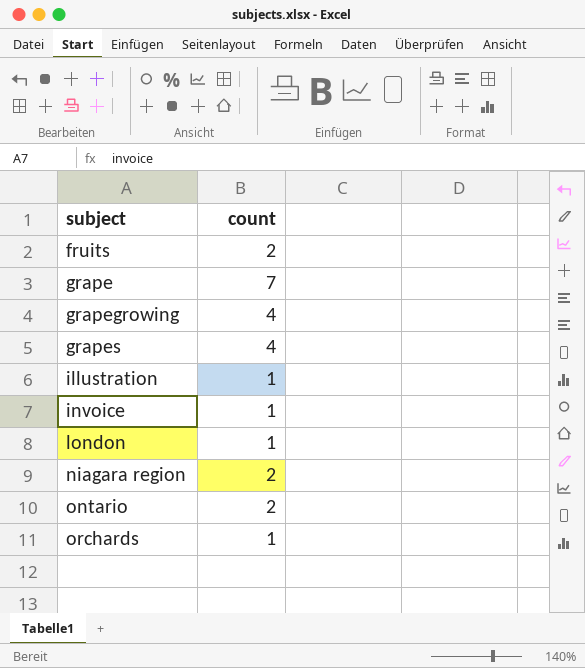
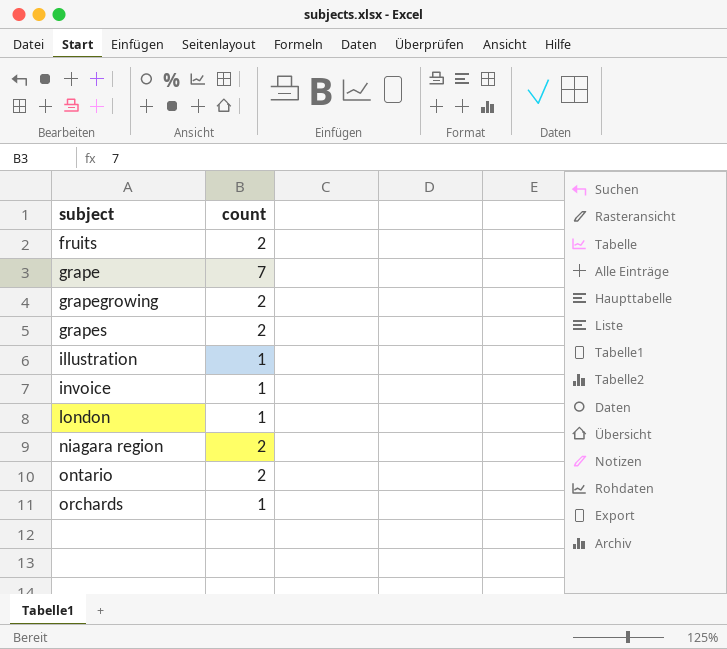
grapegrowing | count: 4 -> 2
grapes | count: 4 -> 2

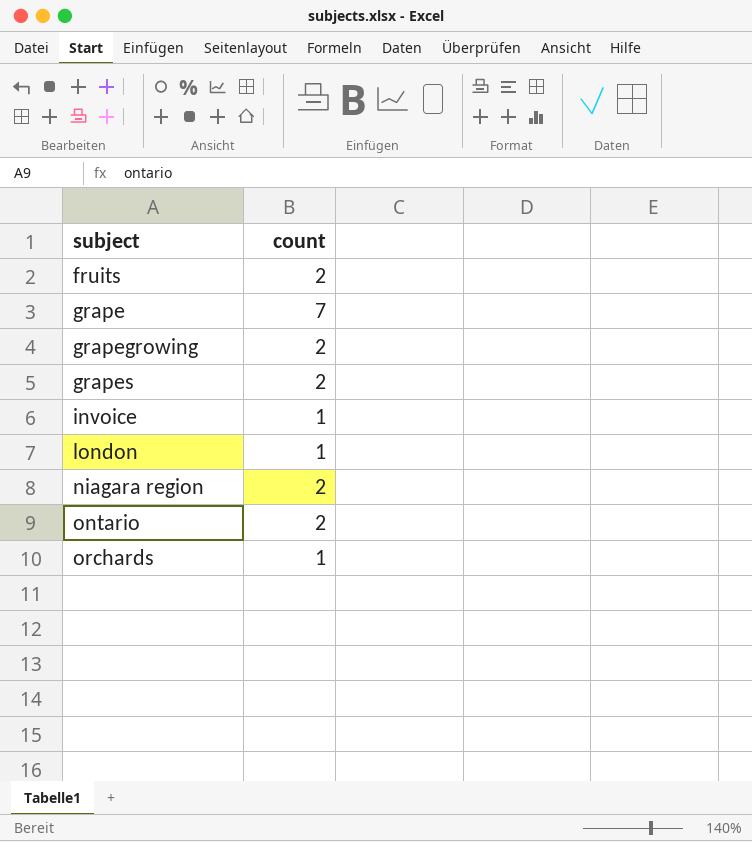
row illustration: 1 -> none

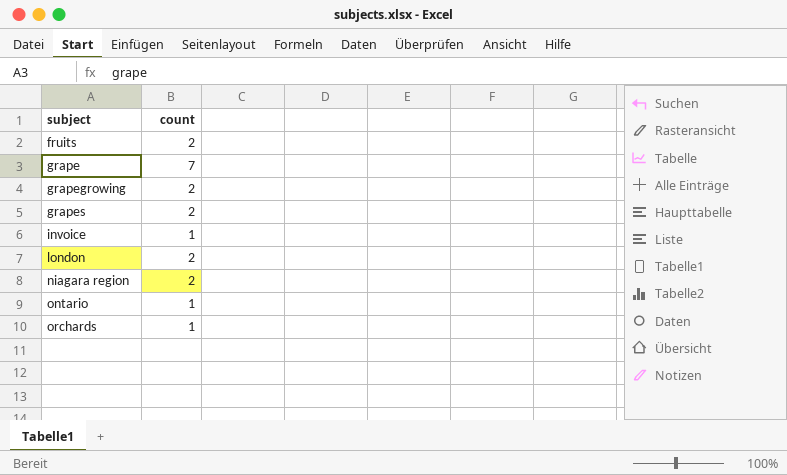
london | count: 1 -> 2
ontario | count: 2 -> 1

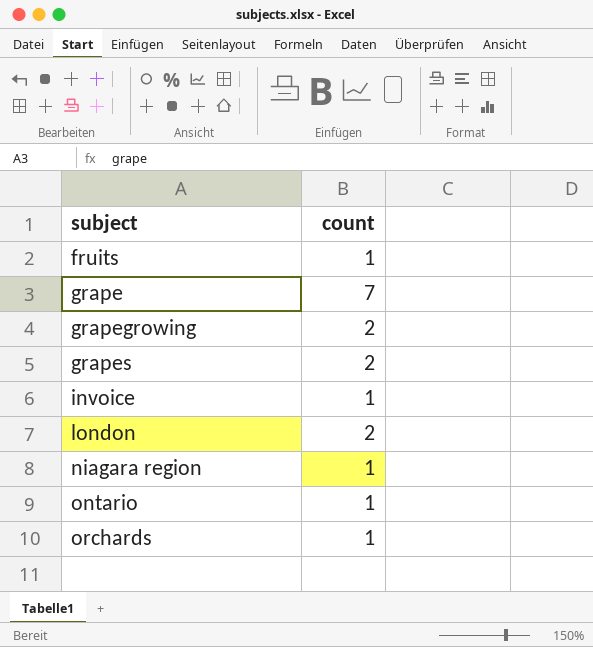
fruits | count: 2 -> 1
niagara region | count: 2 -> 1

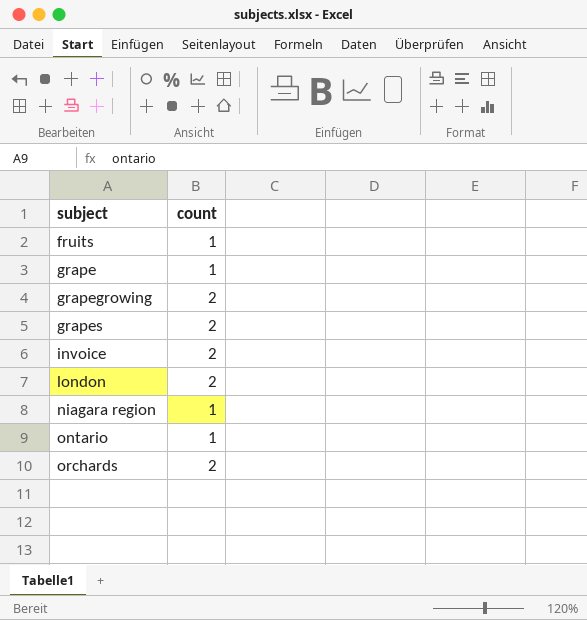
grape | count: 7 -> 1
invoice | count: 1 -> 2
orchards | count: 1 -> 2

